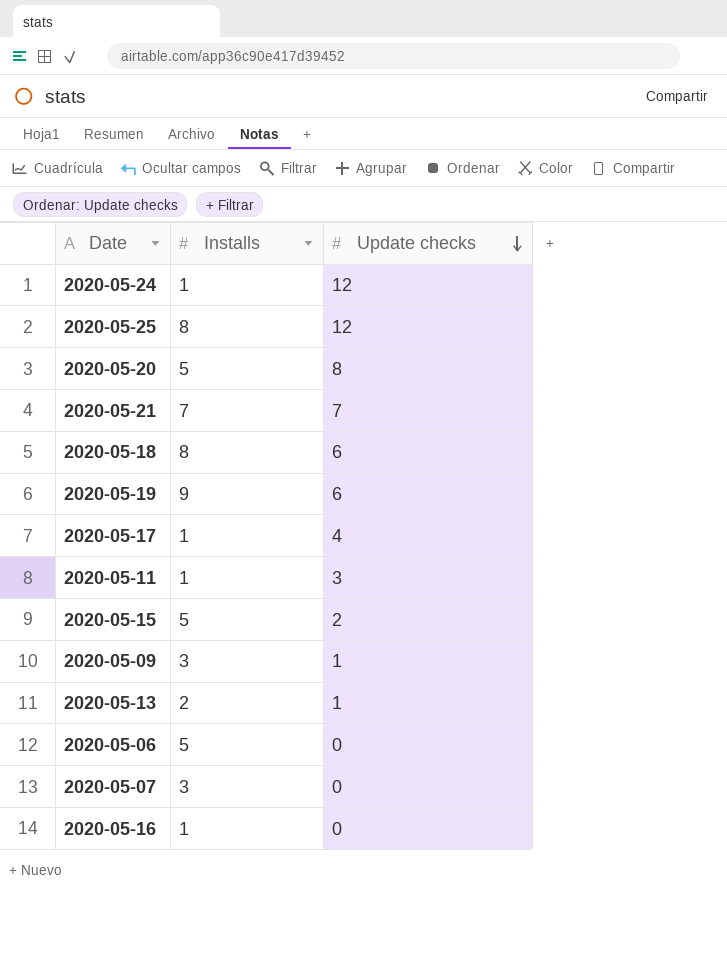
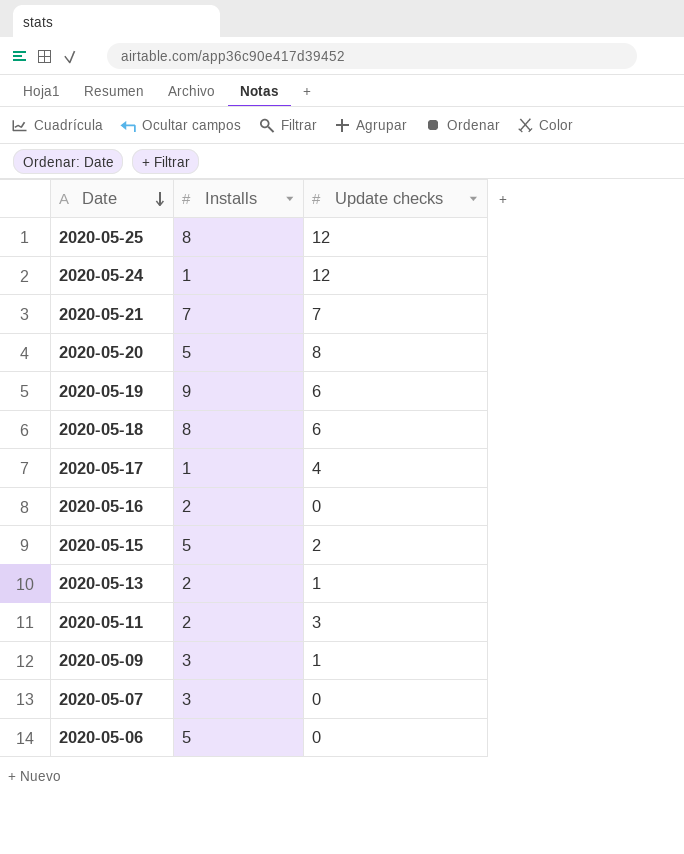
row order: Update checks descending -> Date descending
2020-05-16 | Installs: 1 -> 2
2020-05-11 | Installs: 1 -> 2

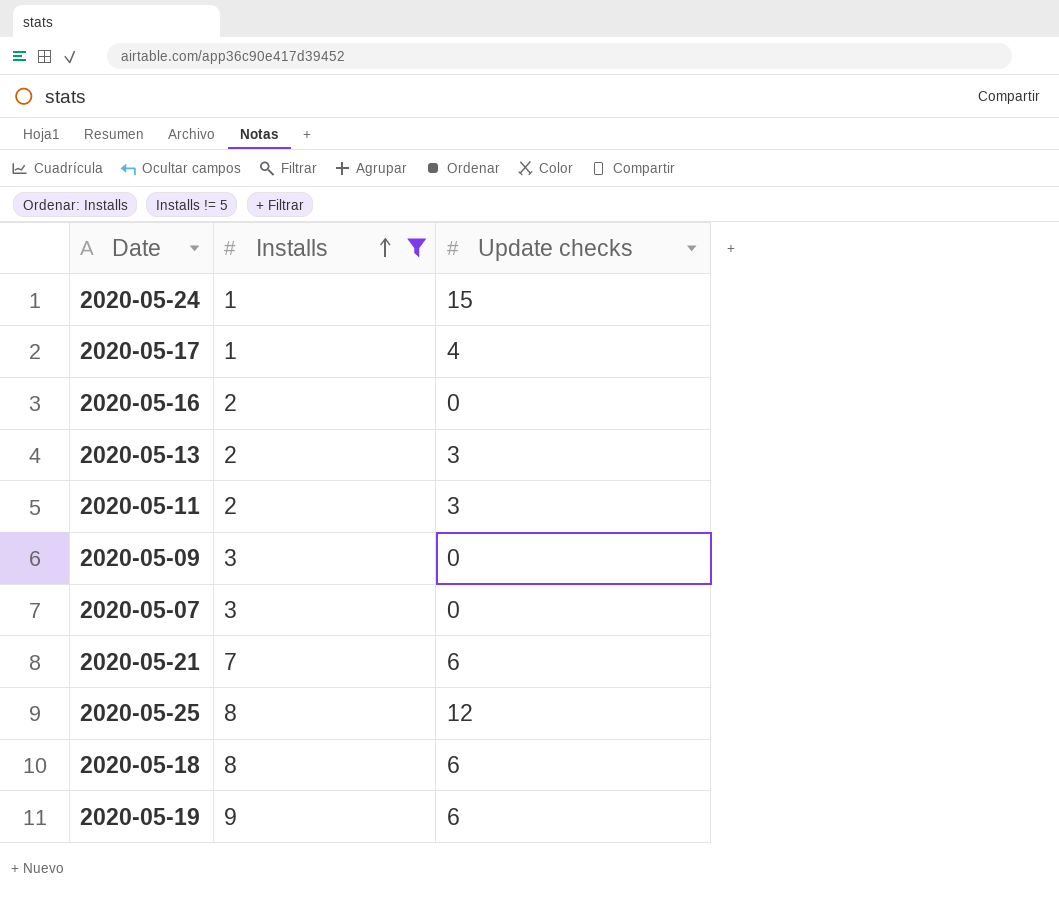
filter: none -> Installs != 5
row order: Date descending -> Installs ascending
2020-05-24 | Update checks: 12 -> 15
2020-05-13 | Update checks: 1 -> 3
2020-05-09 | Update checks: 1 -> 0
2020-05-21 | Update checks: 7 -> 6

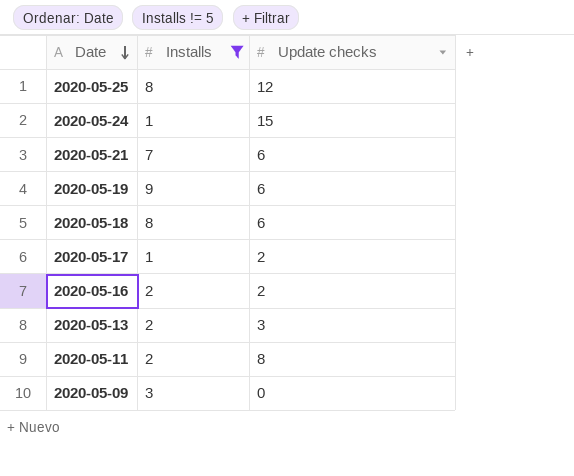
row order: Installs ascending -> Date descending
row 2020-05-07: 3 | 0 -> none
2020-05-17 | Update checks: 4 -> 2
2020-05-16 | Update checks: 0 -> 2
2020-05-11 | Update checks: 3 -> 8

